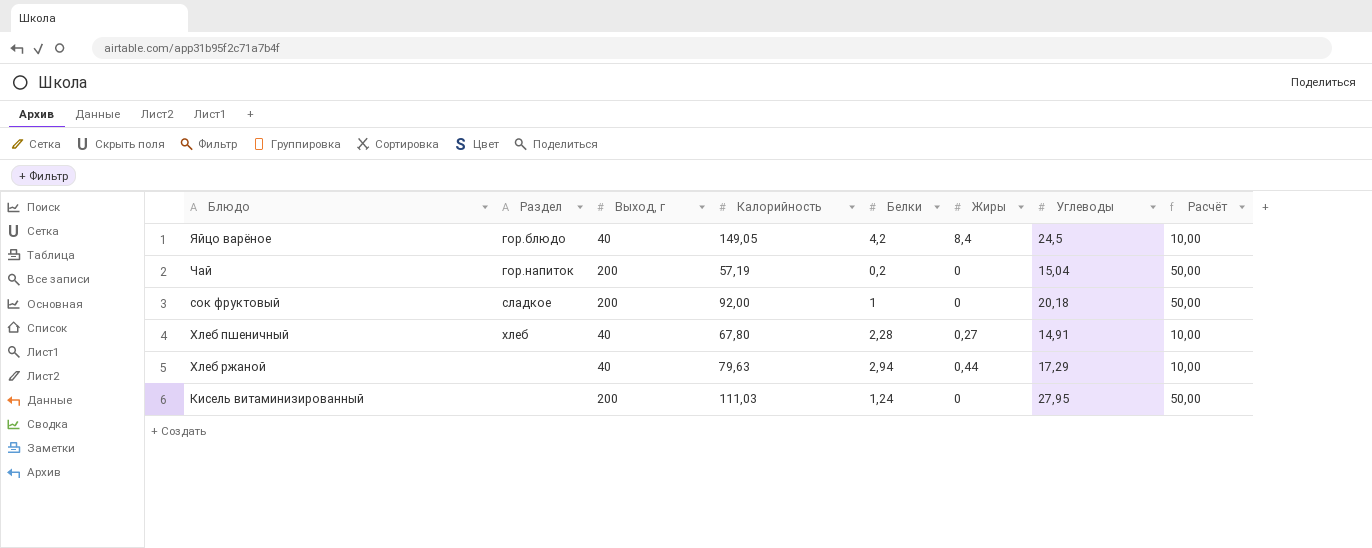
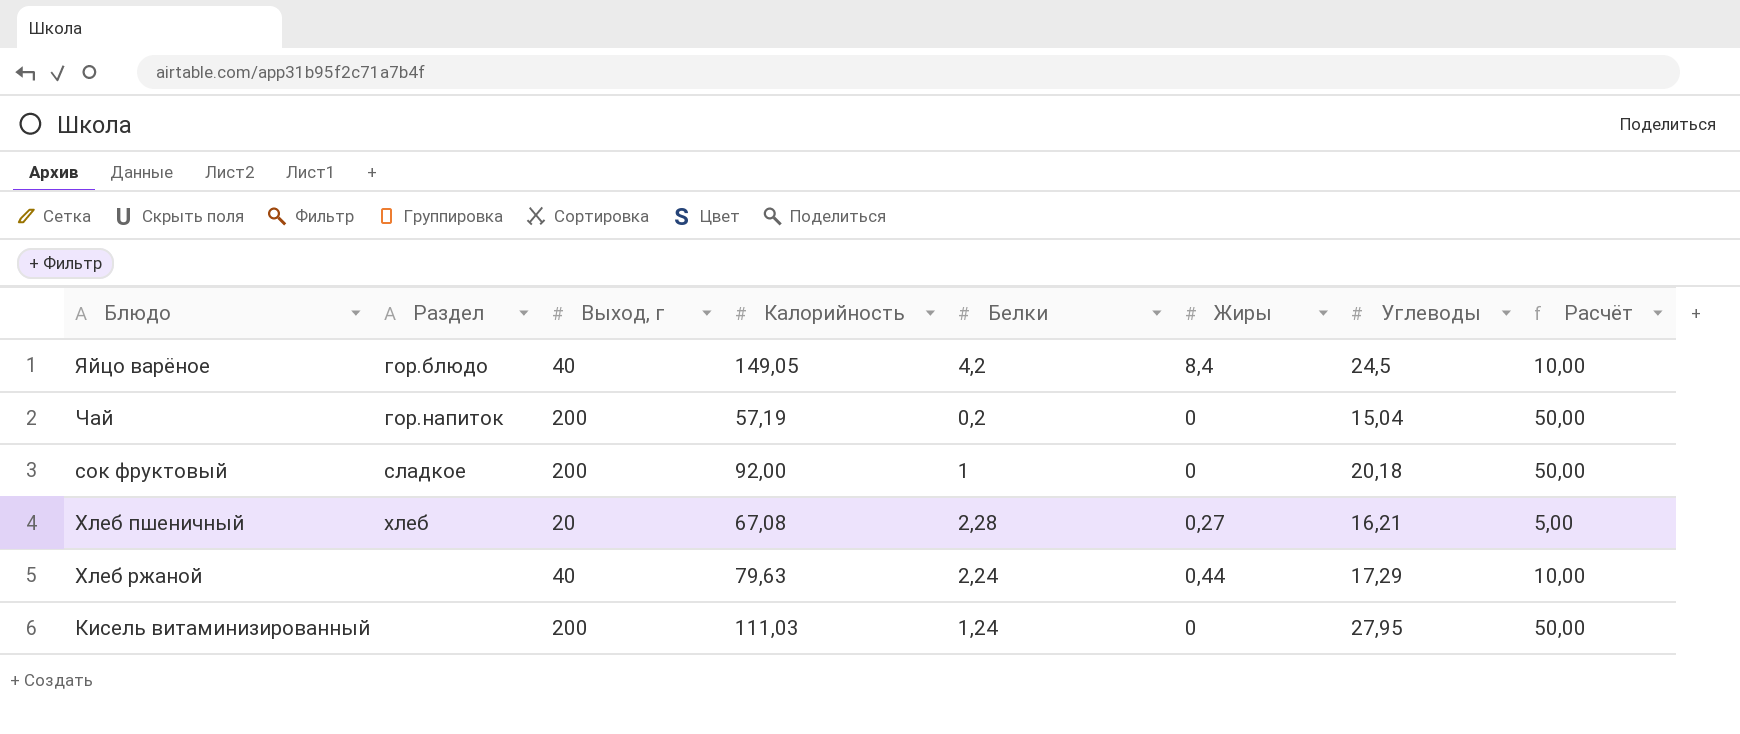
Хлеб пшеничный | Выход, г: 40 -> 20
Хлеб пшеничный | Калорийность: 67,80 -> 67,08
Хлеб пшеничный | Углеводы: 14,91 -> 16,21
Хлеб пшеничный | Расчёт: 10,00 -> 5,00
Хлеб ржаной | Белки: 2,94 -> 2,24

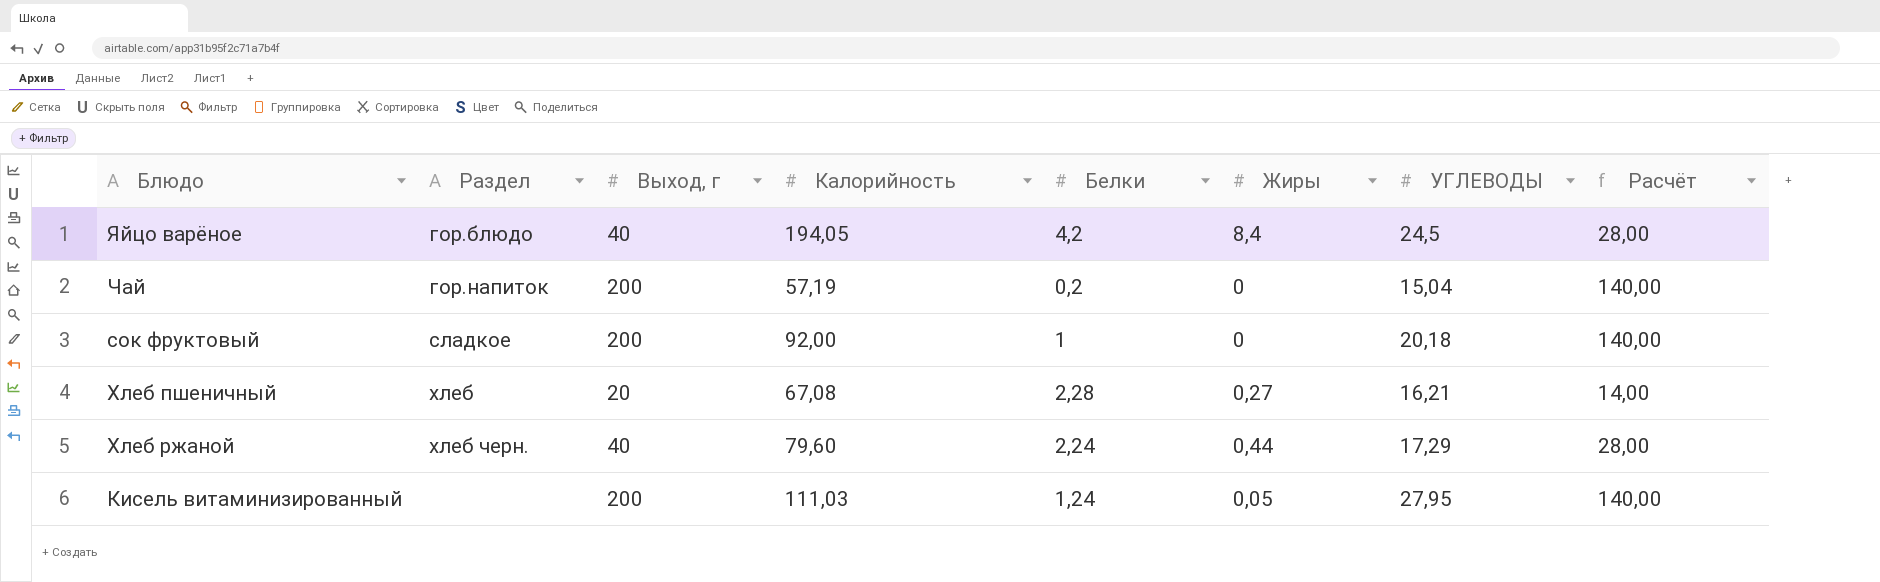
column name: Углеводы -> УГЛЕВОДЫ
column Расчёт | formula: [Выход, г] * 0,25 -> [Выход, г] * 0,7
Яйцо варёное | Калорийность: 149,05 -> 194,05
Хлеб ржаной | Раздел: none -> хлеб черн.
Хлеб ржаной | Калорийность: 79,63 -> 79,60
Кисель витаминизированный | Жиры: 0 -> 0,05

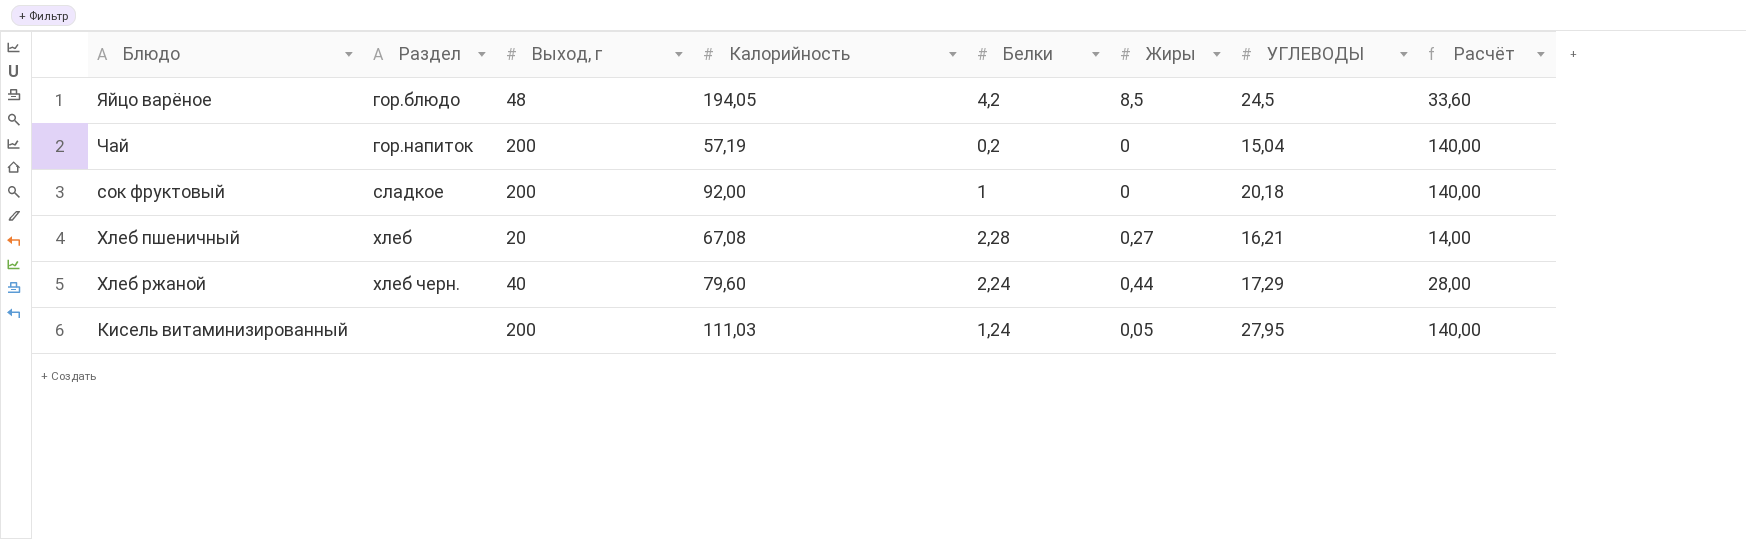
Яйцо варёное | Выход, г: 40 -> 48
Яйцо варёное | Жиры: 8,4 -> 8,5
Яйцо варёное | Расчёт: 28,00 -> 33,60

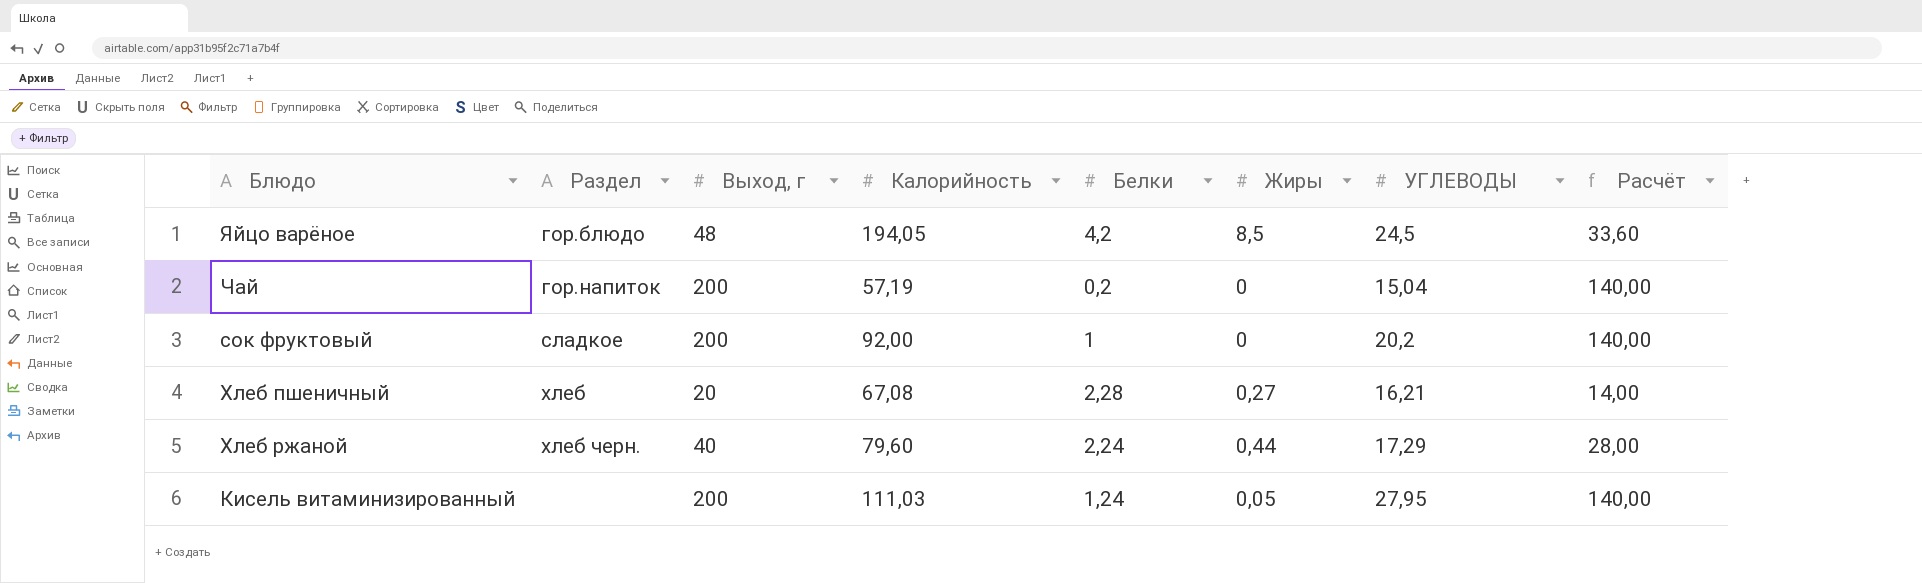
сок фруктовый | УГЛЕВОДЫ: 20,18 -> 20,2

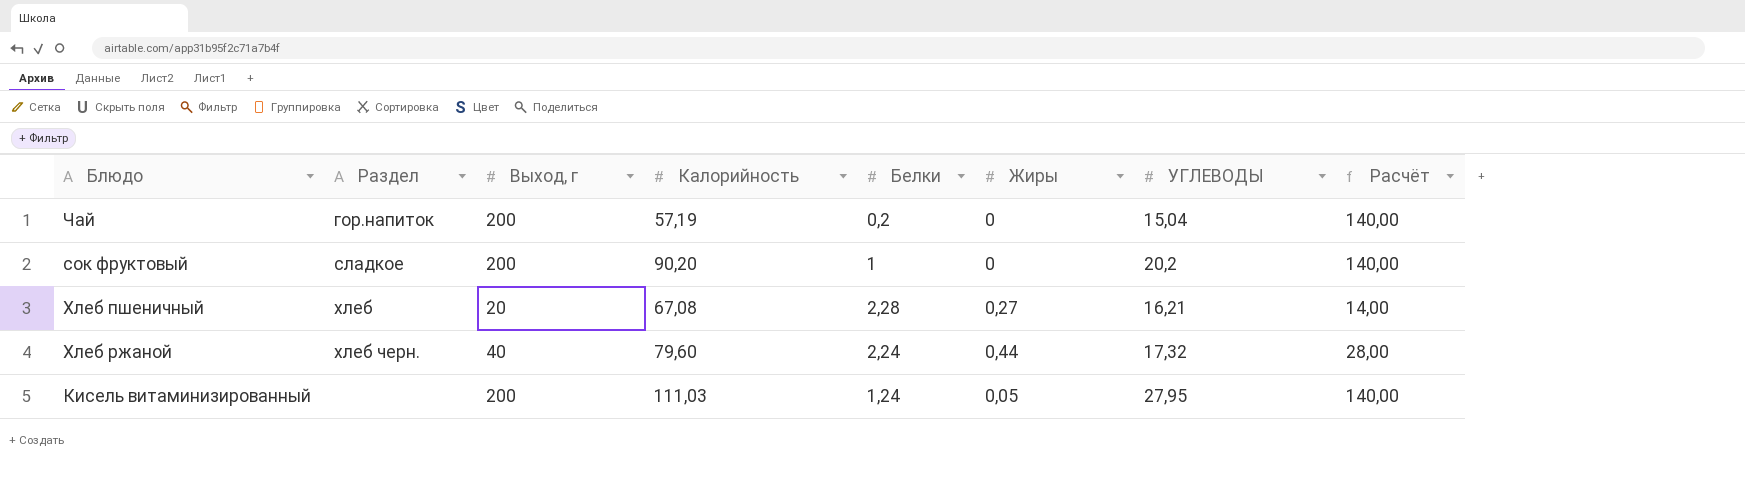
row Яйцо варёное: гор.блюдо | 48 | 194,05 | 4,2 | 8,5 | 24,5 | 33,60 -> none
сок фруктовый | Калорийность: 92,00 -> 90,20
Хлеб ржаной | УГЛЕВОДЫ: 17,29 -> 17,32

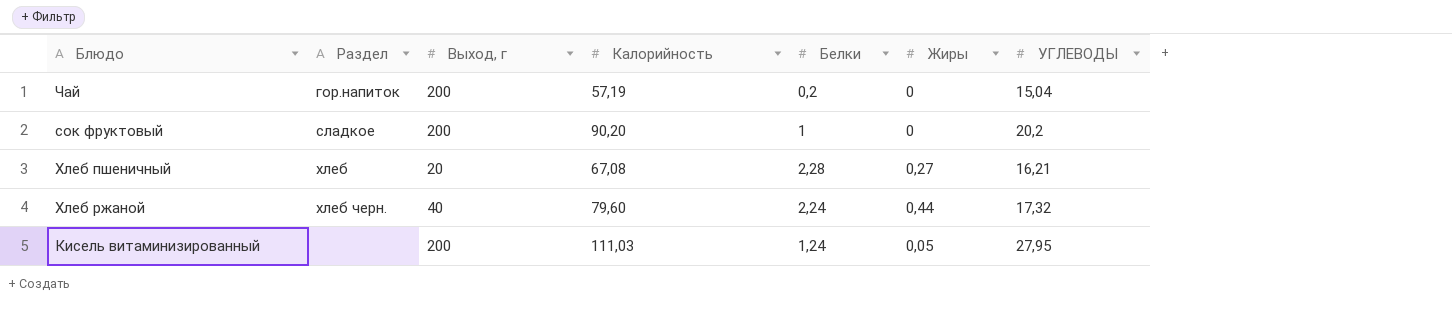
column Расчёт | formula: [Выход, г] * 0,7 -> none

